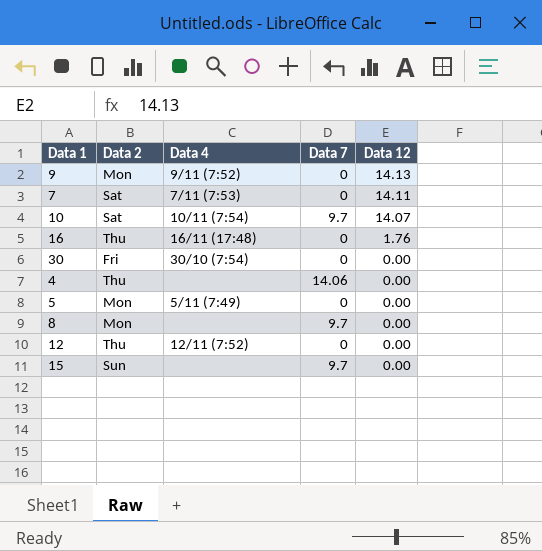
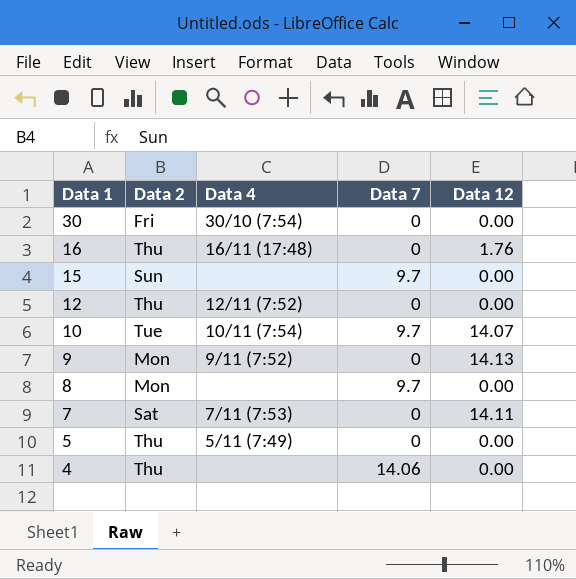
row order: Data 12 descending -> Data 1 descending
10 | Data 2: Sat -> Tue
5 | Data 2: Mon -> Thu

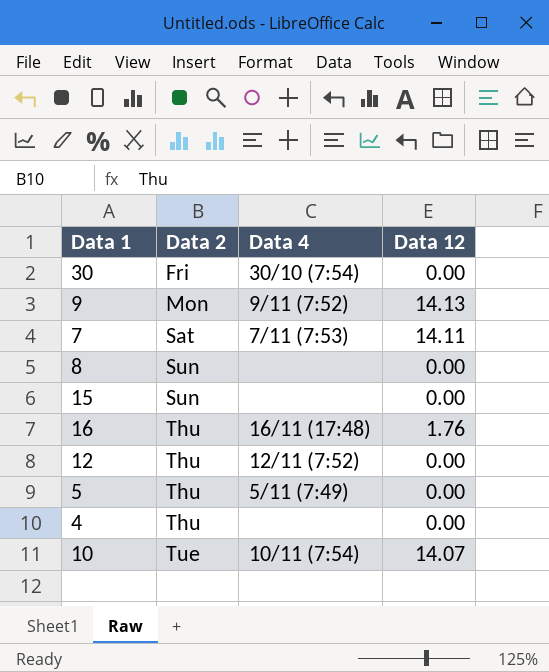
row order: Data 1 descending -> Data 2 ascending
column Data 7 | position: 4 -> none
8 | Data 2: Mon -> Sun

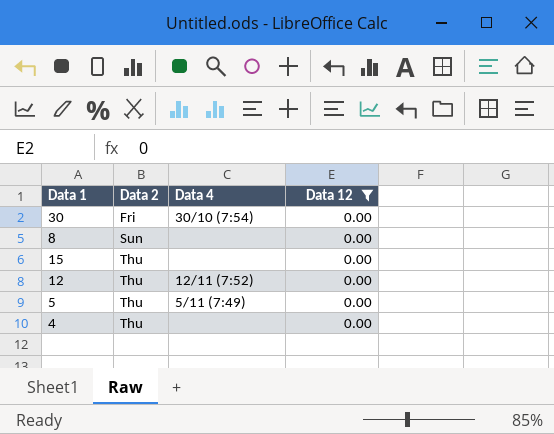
filter: none -> Data 12 = 0.00
15 | Data 2: Sun -> Thu

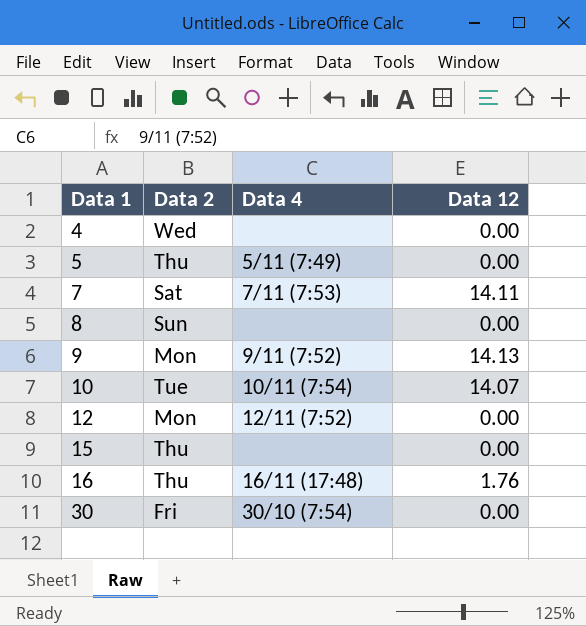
filter: Data 12 = 0.00 -> none
row order: Data 2 ascending -> Data 1 ascending
4 | Data 2: Thu -> Wed
12 | Data 2: Thu -> Mon

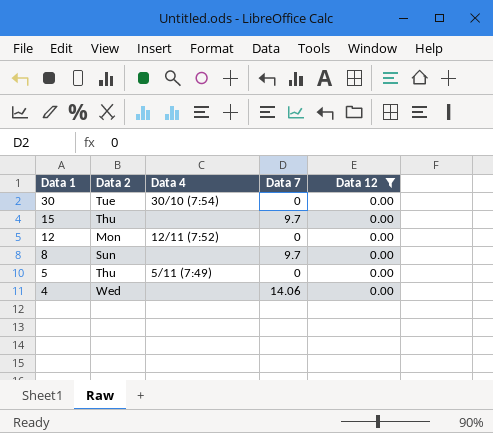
filter: none -> Data 12 = 0.00
row order: Data 1 ascending -> Data 1 descending
column Data 7 | position: none -> 4
30 | Data 2: Fri -> Tue

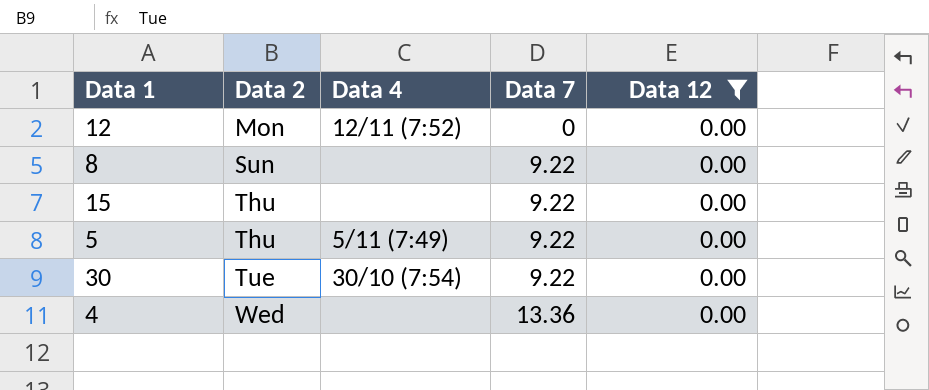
row order: Data 1 descending -> Data 2 ascending
8 | Data 7: 9.7 -> 9.22
15 | Data 7: 9.7 -> 9.22
5 | Data 7: 0 -> 9.22
30 | Data 7: 0 -> 9.22
4 | Data 7: 14.06 -> 13.36

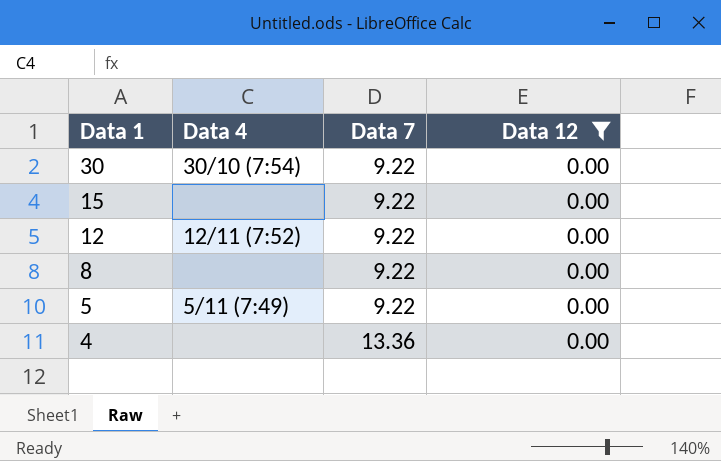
row order: Data 2 ascending -> Data 1 descending
column Data 2 | position: 2 -> none
12 | Data 7: 0 -> 9.22

